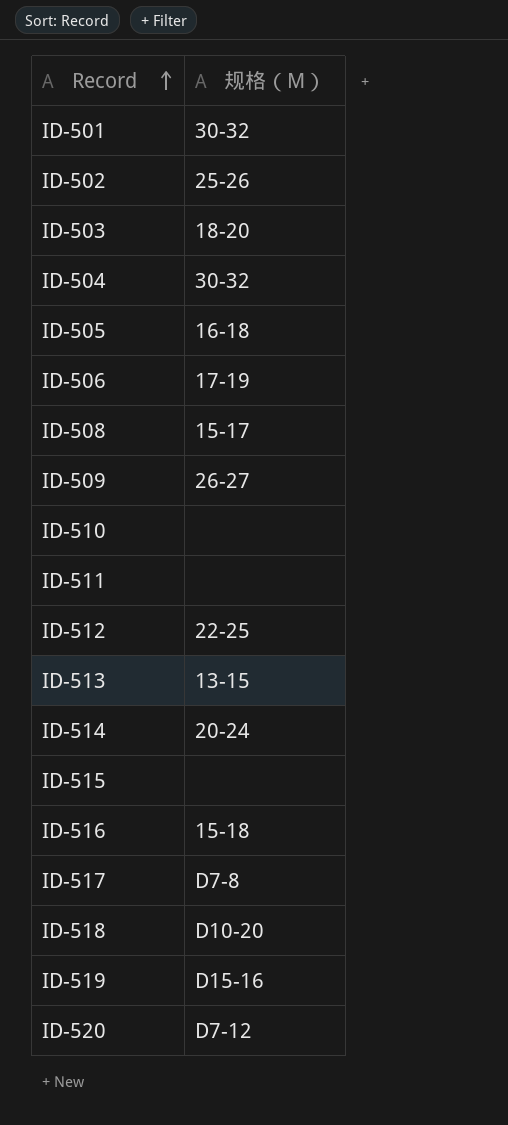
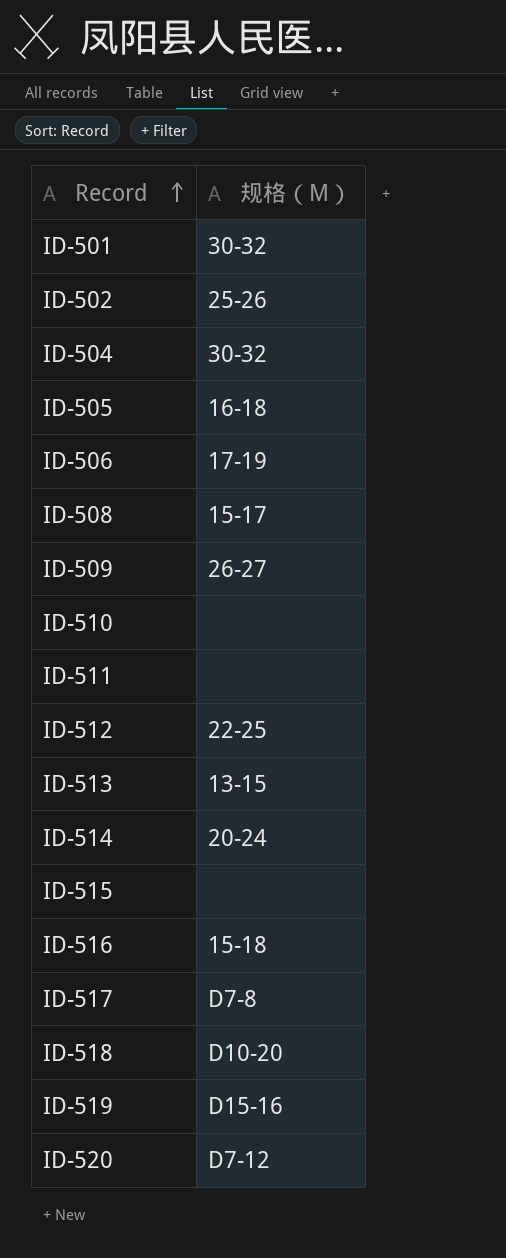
row ID-503: 18-20 -> none

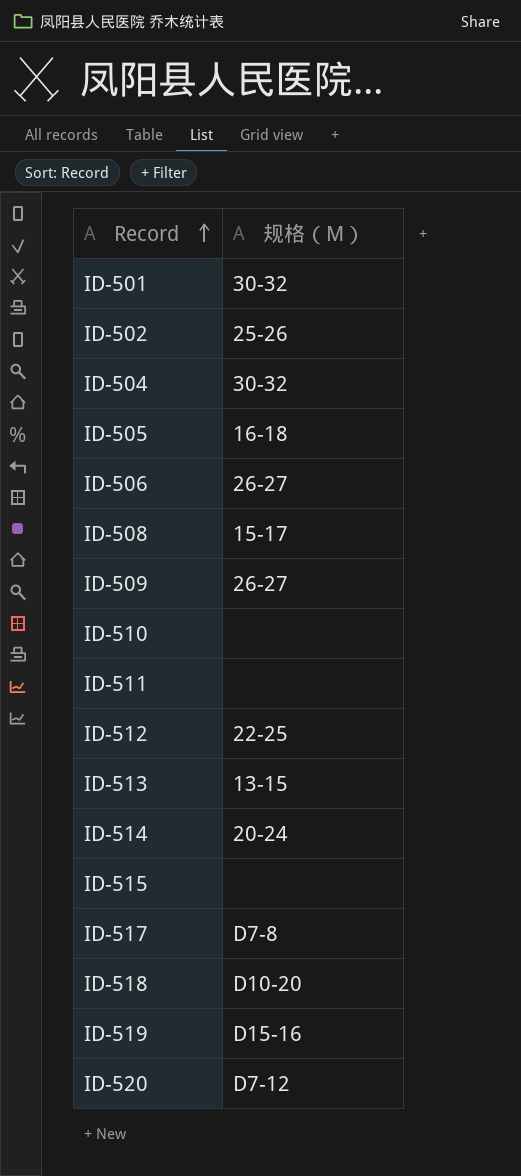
row ID-516: 15-18 -> none
ID-506 | 规格（M）: 17-19 -> 26-27

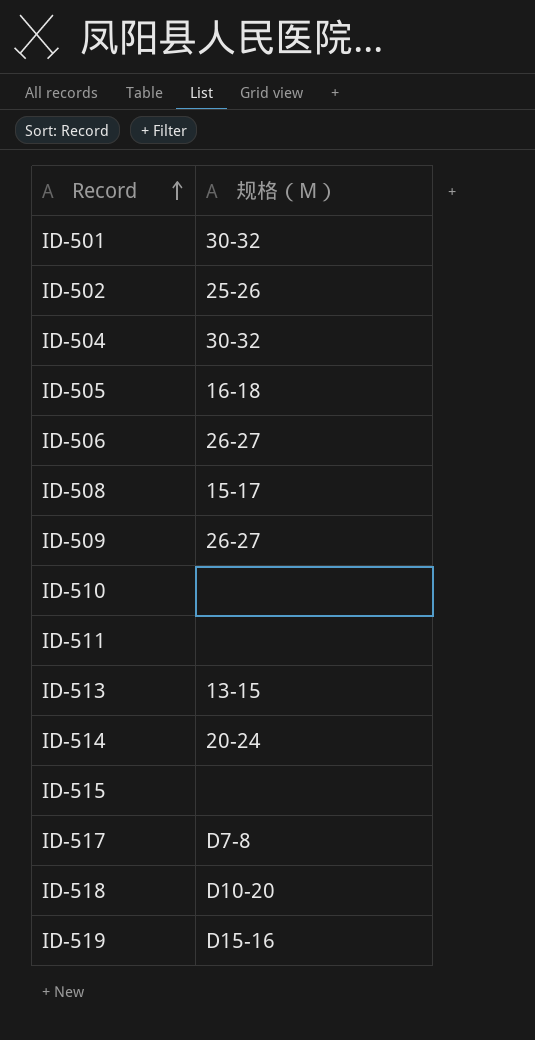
row ID-512: 22-25 -> none
row ID-520: D7-12 -> none

